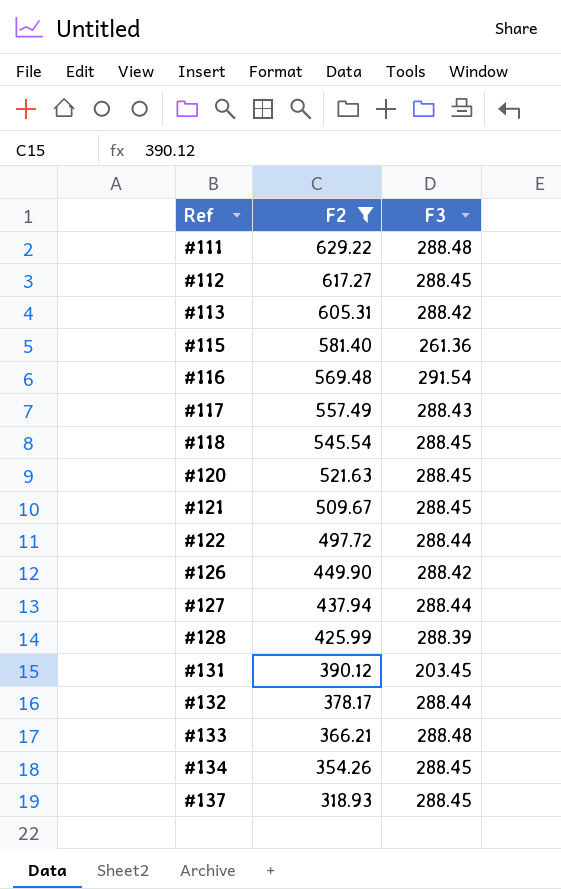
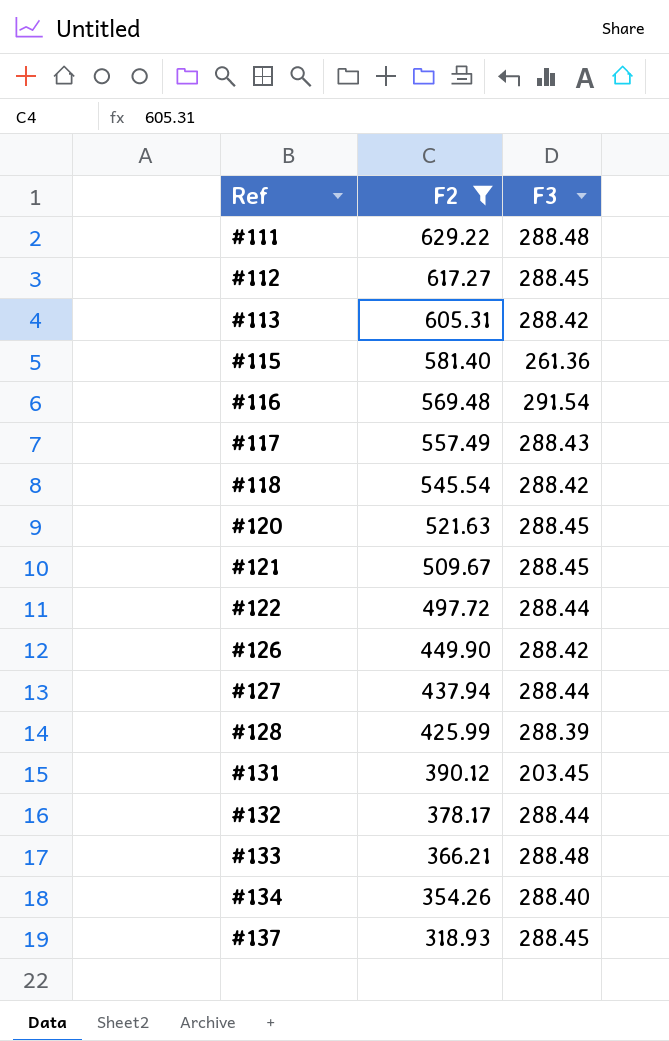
#118 | F3: 288.45 -> 288.42
#134 | F3: 288.45 -> 288.40

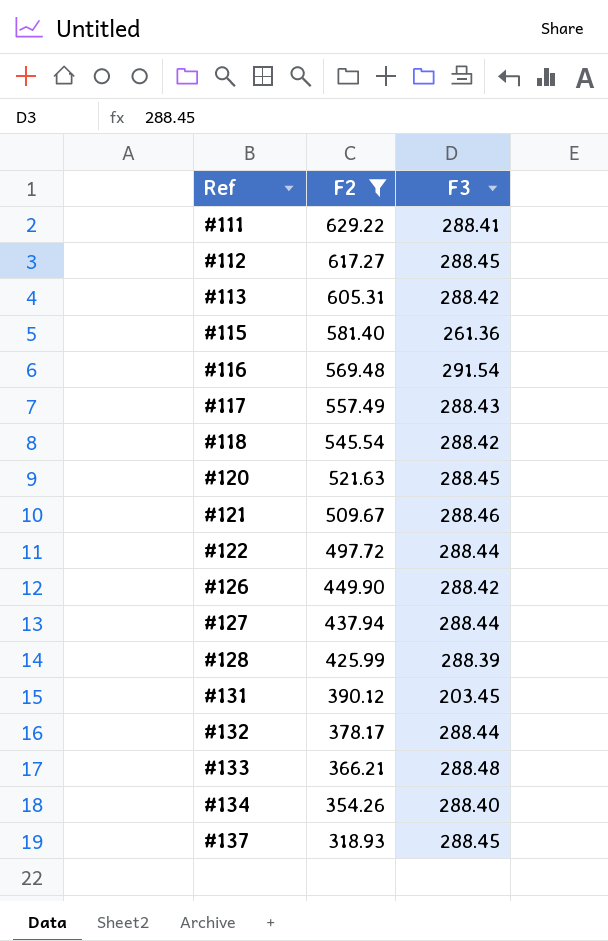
#111 | F3: 288.48 -> 288.41
#121 | F3: 288.45 -> 288.46

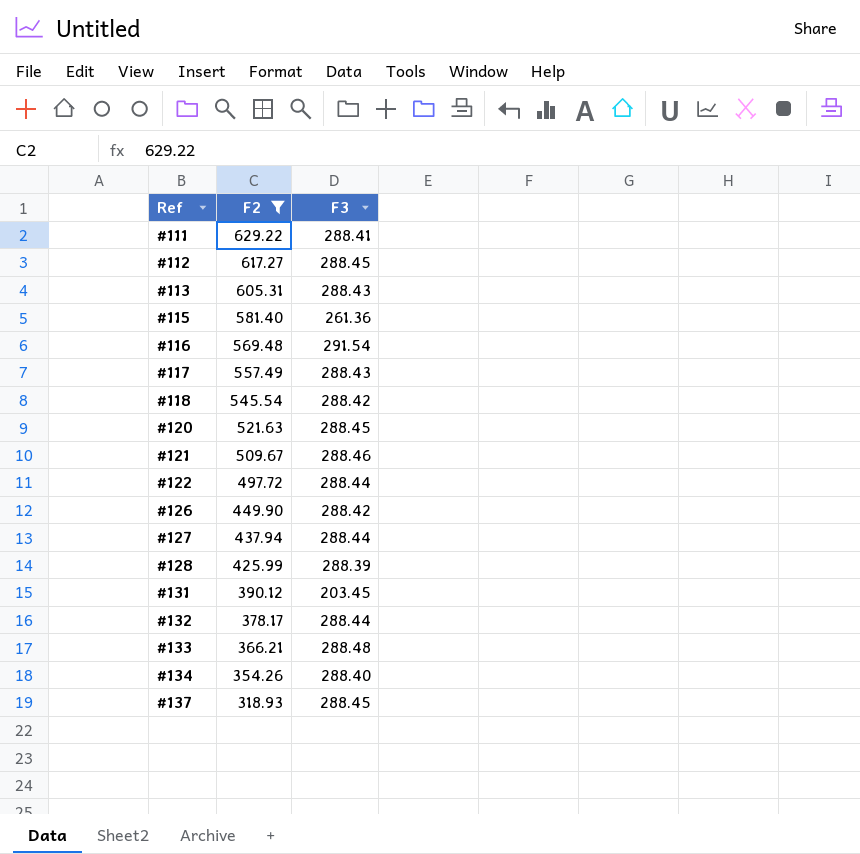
#113 | F3: 288.42 -> 288.43

